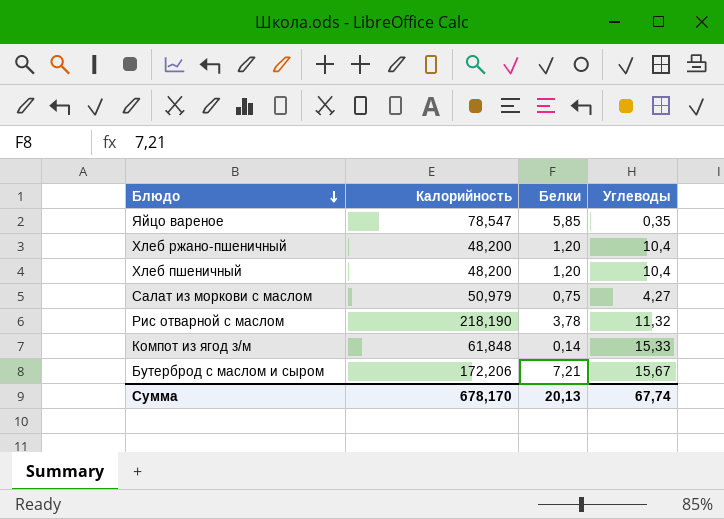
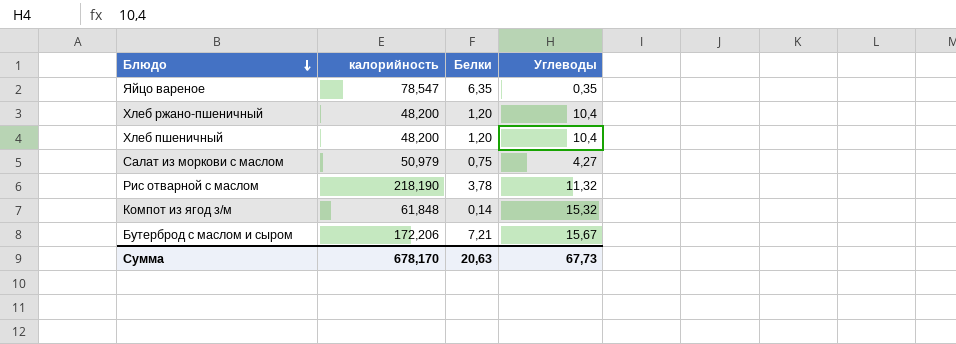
column name: Калорийность -> калорийность
Яйцо вареное | Белки: 5,85 -> 6,35
Компот из ягод з/м | Углеводы: 15,33 -> 15,32
Сумма | Белки: 20,13 -> 20,63
Сумма | Углеводы: 67,74 -> 67,73

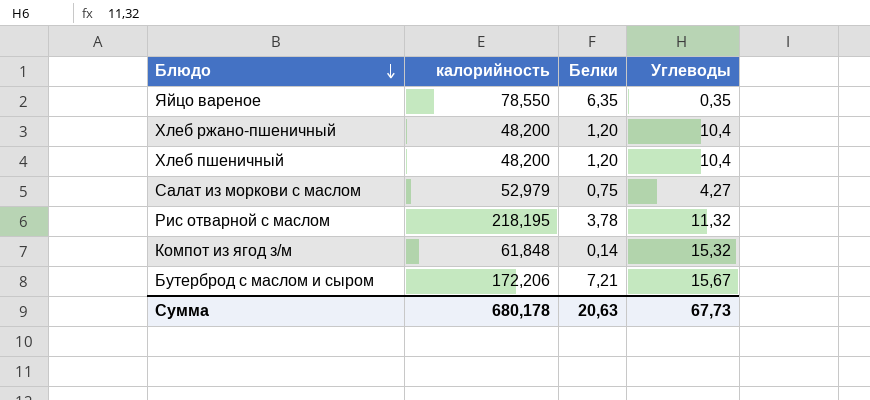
Яйцо вареное | калорийность: 78,547 -> 78,550
Салат из моркови с маслом | калорийность: 50,979 -> 52,979
Рис отварной с маслом | калорийность: 218,190 -> 218,195
Сумма | калорийность: 678,170 -> 680,178

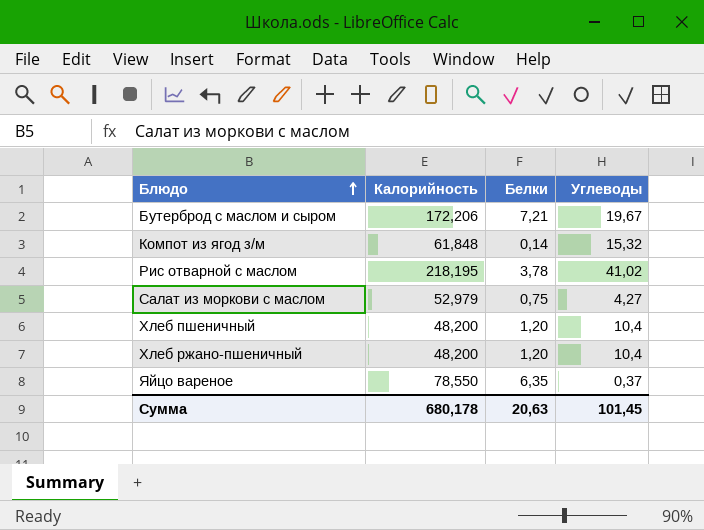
row order: Блюдо descending -> Блюдо ascending
column name: калорийность -> Калорийность
Бутерброд с маслом и сыром | Углеводы: 15,67 -> 19,67
Рис отварной с маслом | Углеводы: 11,32 -> 41,02
Яйцо вареное | Углеводы: 0,35 -> 0,37
Сумма | Углеводы: 67,73 -> 101,45

